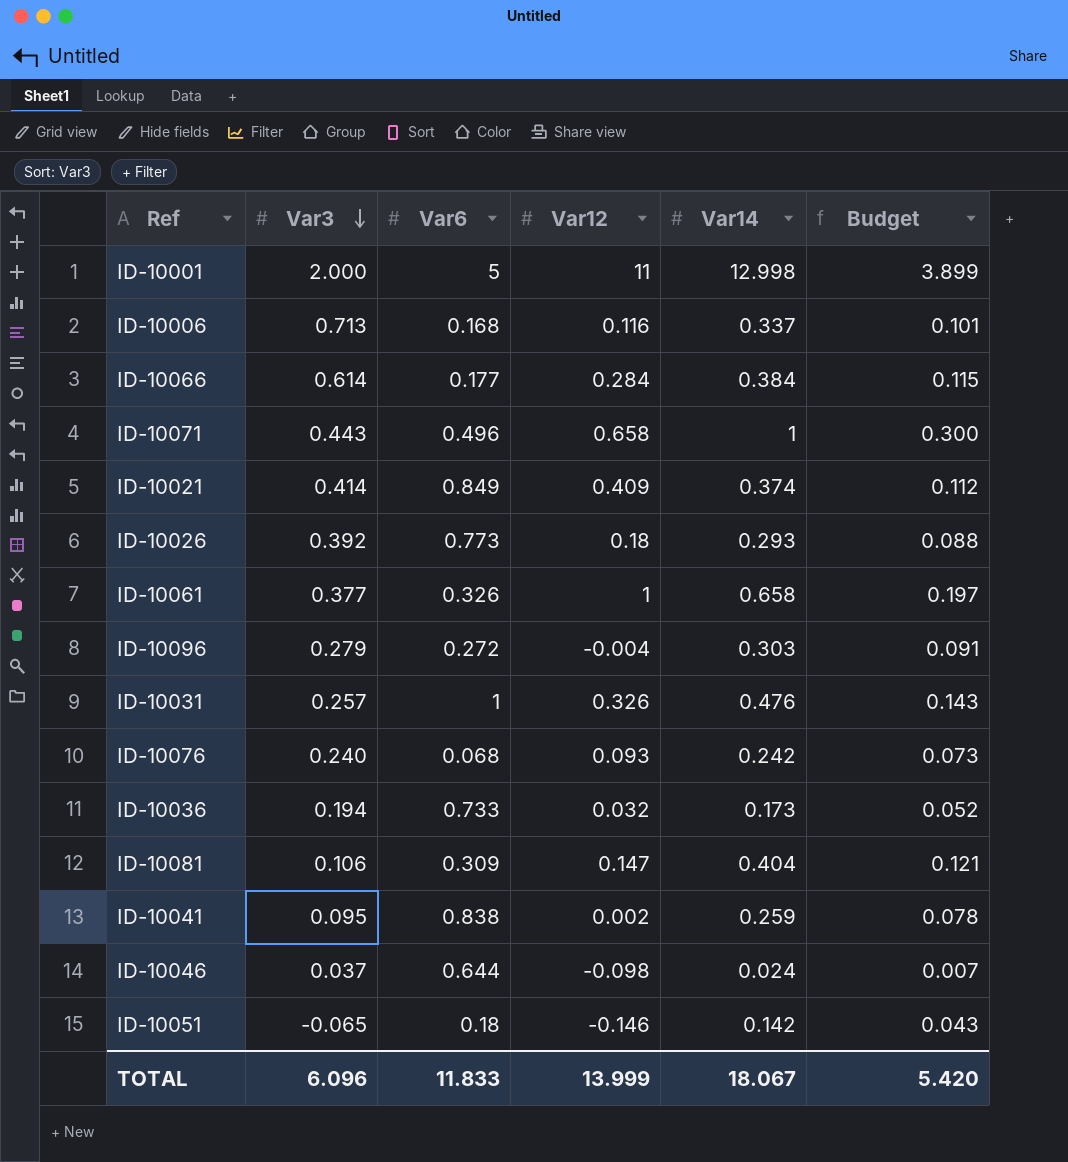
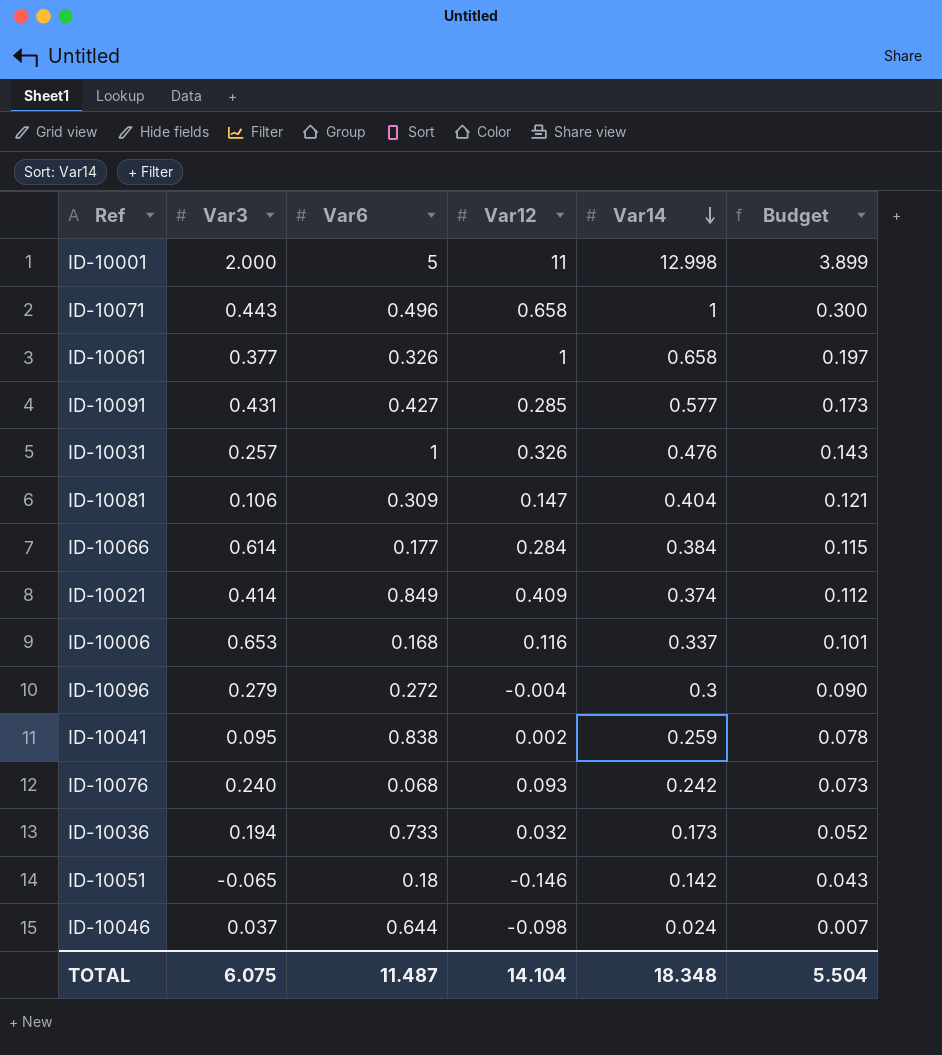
row order: Var3 descending -> Var14 descending
row ID-10026: 0.392 | 0.773 | 0.18 | 0.293 | 0.088 -> none
row ID-10091: none -> 0.431 | 0.427 | 0.285 | 0.577 | 0.173
ID-10006 | Var3: 0.713 -> 0.653
ID-10096 | Var14: 0.303 -> 0.3
ID-10096 | Budget: 0.091 -> 0.090
TOTAL | Var3: 6.096 -> 6.075
TOTAL | Var6: 11.833 -> 11.487
TOTAL | Var12: 13.999 -> 14.104
TOTAL | Var14: 18.067 -> 18.348
TOTAL | Budget: 5.420 -> 5.504

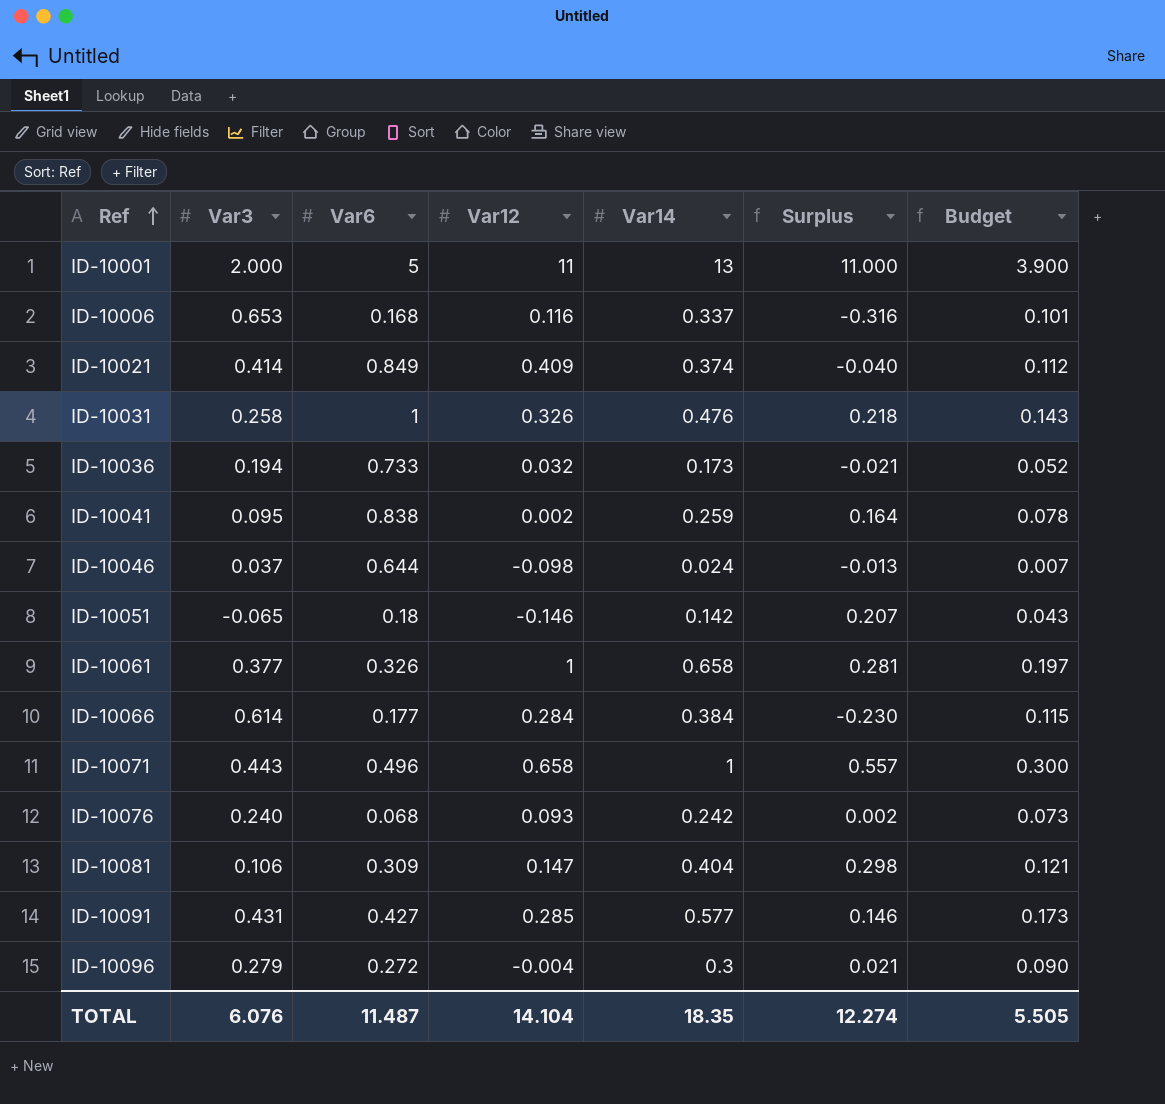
row order: Var14 descending -> Ref ascending
column Surplus | formula: none -> [Var14] - [Var3]
ID-10001 | Var14: 12.998 -> 13
ID-10001 | Budget: 3.899 -> 3.900
ID-10031 | Var3: 0.257 -> 0.258
TOTAL | Var3: 6.075 -> 6.076
TOTAL | Var14: 18.348 -> 18.35
TOTAL | Budget: 5.504 -> 5.505

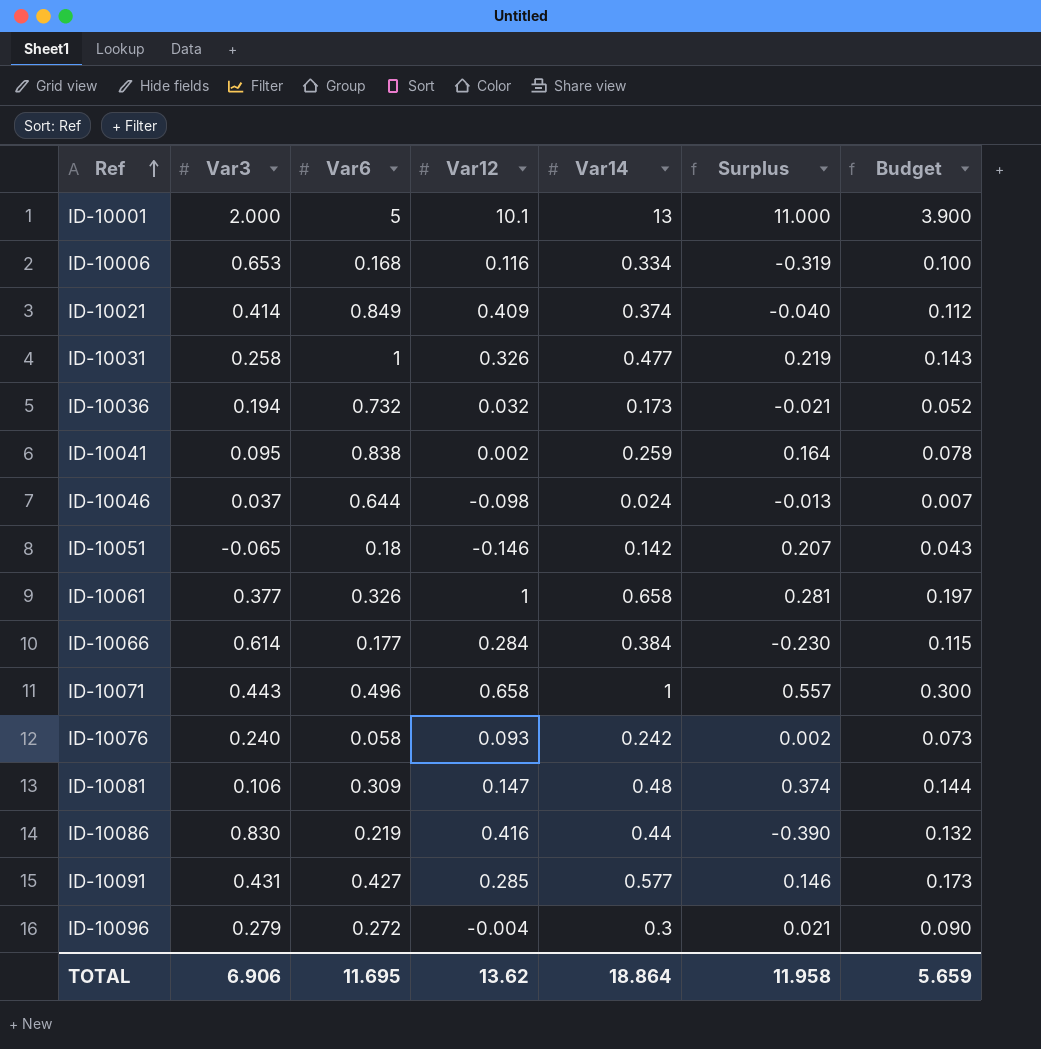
ID-10001 | Var12: 11 -> 10.1
ID-10006 | Var14: 0.337 -> 0.334
ID-10006 | Surplus: -0.316 -> -0.319
ID-10006 | Budget: 0.101 -> 0.100
ID-10031 | Var14: 0.476 -> 0.477
ID-10031 | Surplus: 0.218 -> 0.219
ID-10036 | Var6: 0.733 -> 0.732
ID-10076 | Var6: 0.068 -> 0.058
ID-10081 | Var14: 0.404 -> 0.48
ID-10081 | Surplus: 0.298 -> 0.374
ID-10081 | Budget: 0.121 -> 0.144
row ID-10086: none -> 0.830 | 0.219 | 0.416 | 0.44 | -0.390 | 0.132
TOTAL | Var3: 6.076 -> 6.906
TOTAL | Var6: 11.487 -> 11.695
TOTAL | Var12: 14.104 -> 13.62
TOTAL | Var14: 18.35 -> 18.864
TOTAL | Surplus: 12.274 -> 11.958
TOTAL | Budget: 5.505 -> 5.659

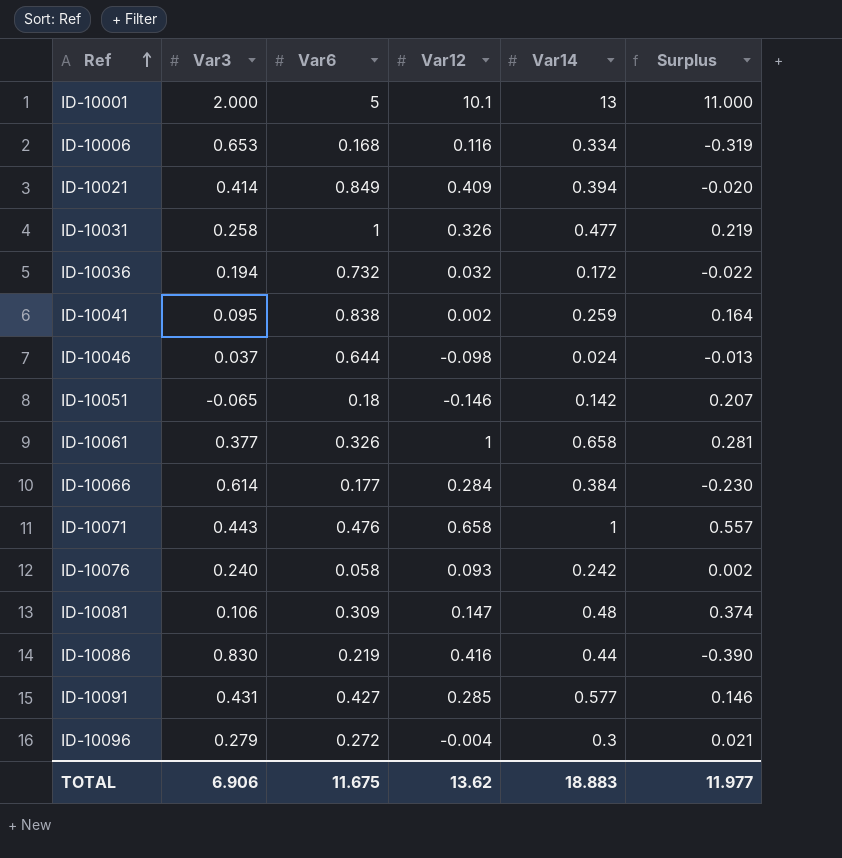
column Budget | formula: [Var14] * 0.3 -> none
ID-10021 | Var14: 0.374 -> 0.394
ID-10021 | Surplus: -0.040 -> -0.020
ID-10036 | Var14: 0.173 -> 0.172
ID-10036 | Surplus: -0.021 -> -0.022
ID-10071 | Var6: 0.496 -> 0.476
TOTAL | Var6: 11.695 -> 11.675
TOTAL | Var14: 18.864 -> 18.883
TOTAL | Surplus: 11.958 -> 11.977

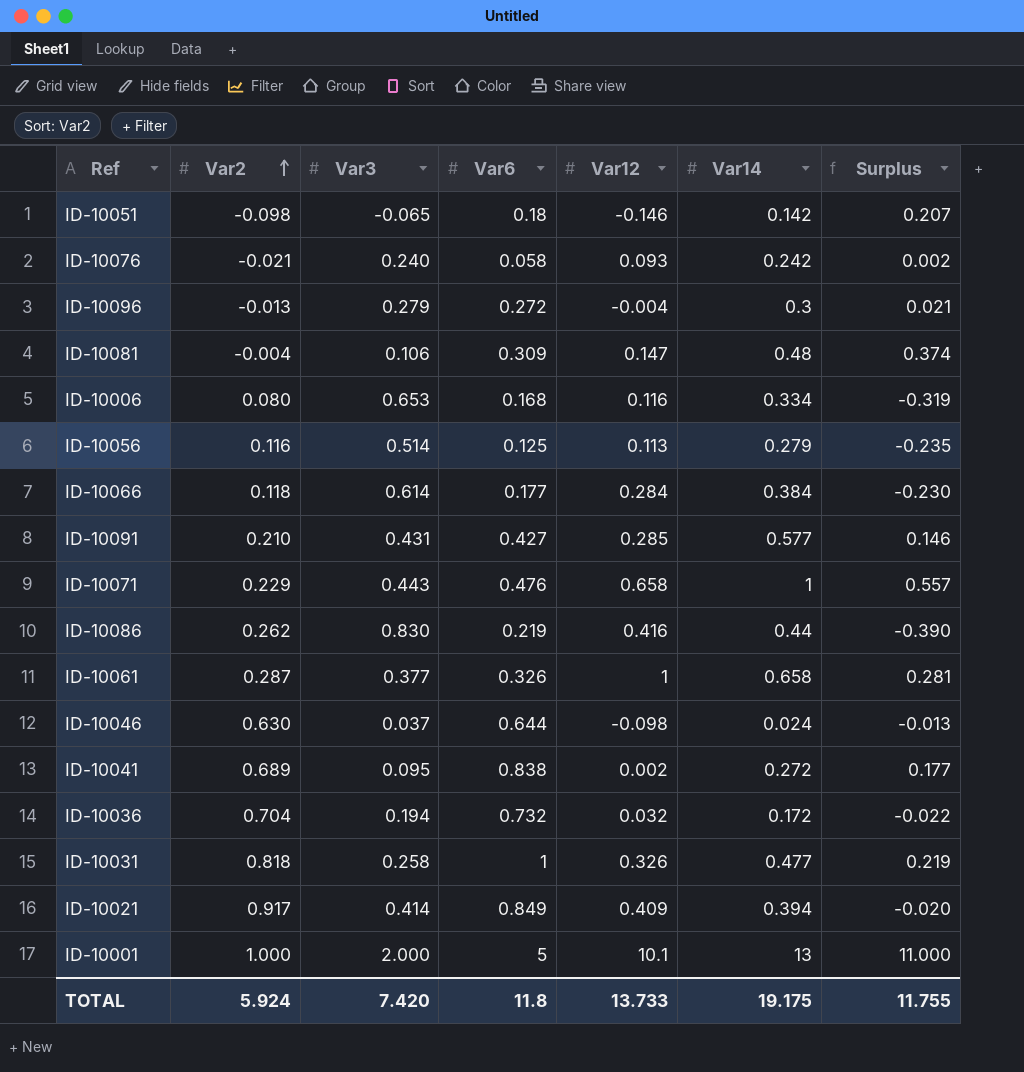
row order: Ref ascending -> Var2 ascending
column Var2 | position: none -> 2
row ID-10056: none -> 0.116 | 0.514 | 0.125 | 0.113 | 0.279 | -0.235
ID-10041 | Var14: 0.259 -> 0.272
ID-10041 | Surplus: 0.164 -> 0.177
TOTAL | Var3: 6.906 -> 7.420
TOTAL | Var6: 11.675 -> 11.8
TOTAL | Var12: 13.62 -> 13.733
TOTAL | Var14: 18.883 -> 19.175
TOTAL | Surplus: 11.977 -> 11.755

